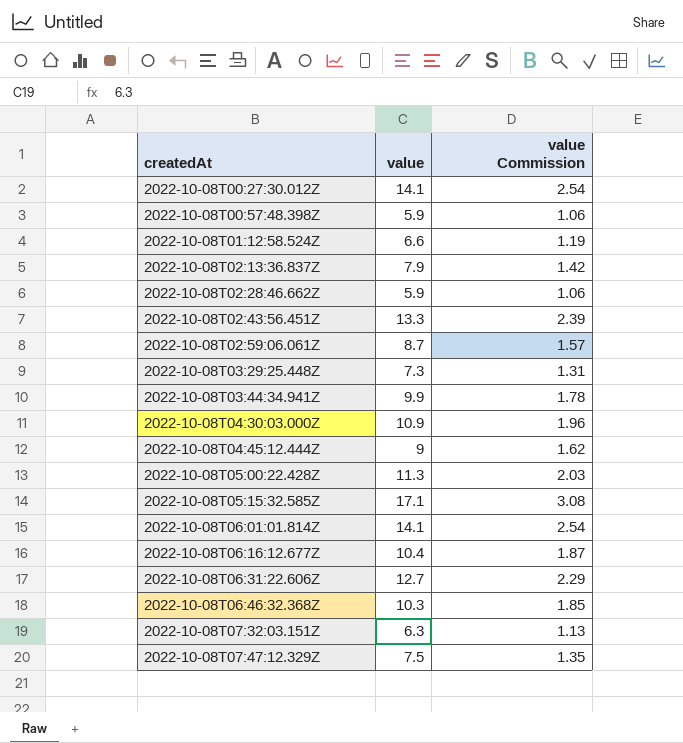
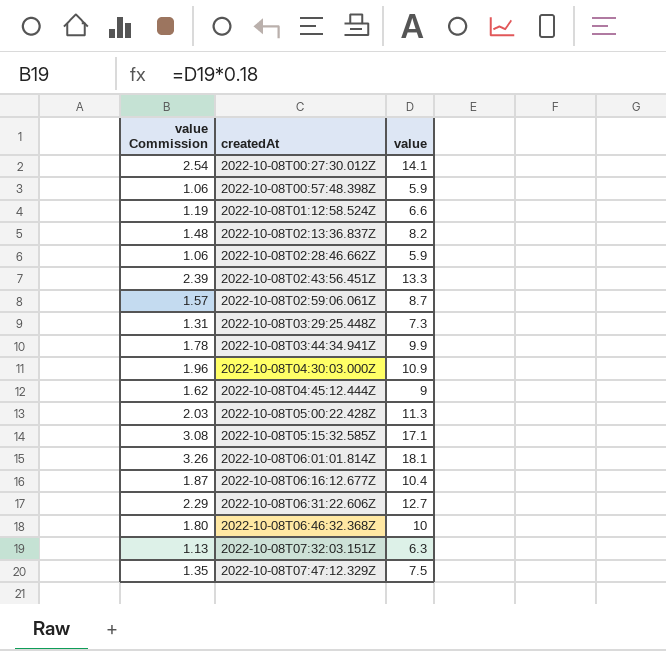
column value Commission | position: 3 -> 1
2022-10-08T02:13:36.837Z | value Commission: 1.42 -> 1.48
2022-10-08T02:13:36.837Z | value: 7.9 -> 8.2
2022-10-08T06:01:01.814Z | value Commission: 2.54 -> 3.26
2022-10-08T06:01:01.814Z | value: 14.1 -> 18.1
2022-10-08T06:46:32.368Z | value Commission: 1.85 -> 1.80
2022-10-08T06:46:32.368Z | value: 10.3 -> 10

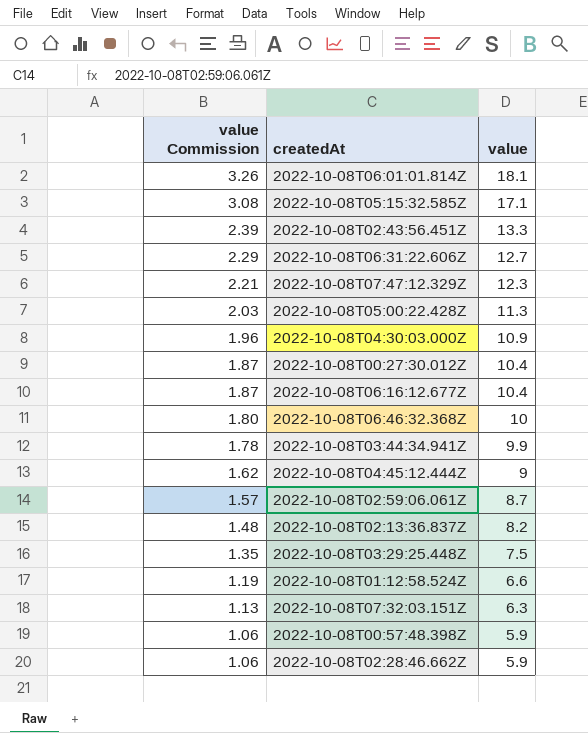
row order: createdAt ascending -> value Commission descending
2022-10-08T07:47:12.329Z | value Commission: 1.35 -> 2.21
2022-10-08T07:47:12.329Z | value: 7.5 -> 12.3
2022-10-08T00:27:30.012Z | value Commission: 2.54 -> 1.87
2022-10-08T00:27:30.012Z | value: 14.1 -> 10.4
2022-10-08T03:29:25.448Z | value Commission: 1.31 -> 1.35
2022-10-08T03:29:25.448Z | value: 7.3 -> 7.5

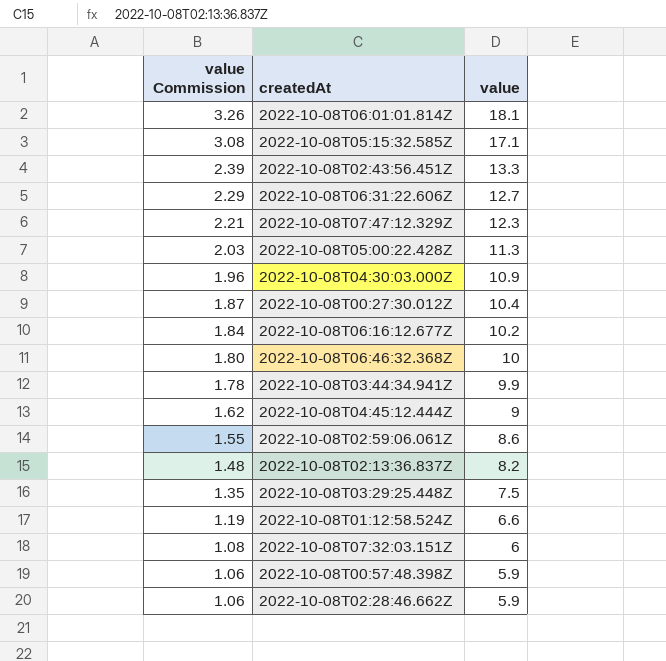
2022-10-08T06:16:12.677Z | value Commission: 1.87 -> 1.84
2022-10-08T06:16:12.677Z | value: 10.4 -> 10.2
2022-10-08T02:59:06.061Z | value Commission: 1.57 -> 1.55
2022-10-08T02:59:06.061Z | value: 8.7 -> 8.6
2022-10-08T07:32:03.151Z | value Commission: 1.13 -> 1.08
2022-10-08T07:32:03.151Z | value: 6.3 -> 6

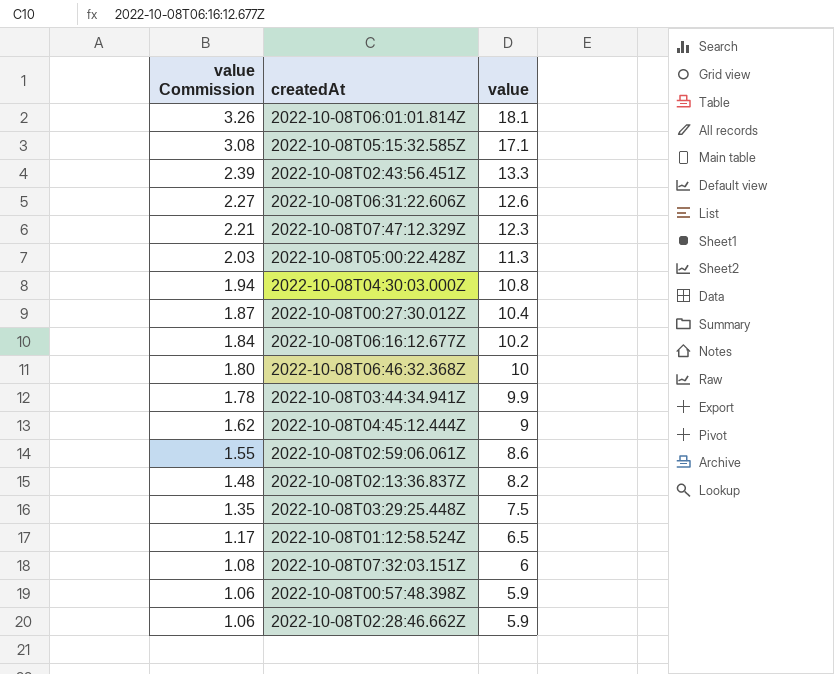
2022-10-08T06:31:22.606Z | value Commission: 2.29 -> 2.27
2022-10-08T06:31:22.606Z | value: 12.7 -> 12.6
2022-10-08T04:30:03.000Z | value Commission: 1.96 -> 1.94
2022-10-08T04:30:03.000Z | value: 10.9 -> 10.8
2022-10-08T01:12:58.524Z | value Commission: 1.19 -> 1.17
2022-10-08T01:12:58.524Z | value: 6.6 -> 6.5

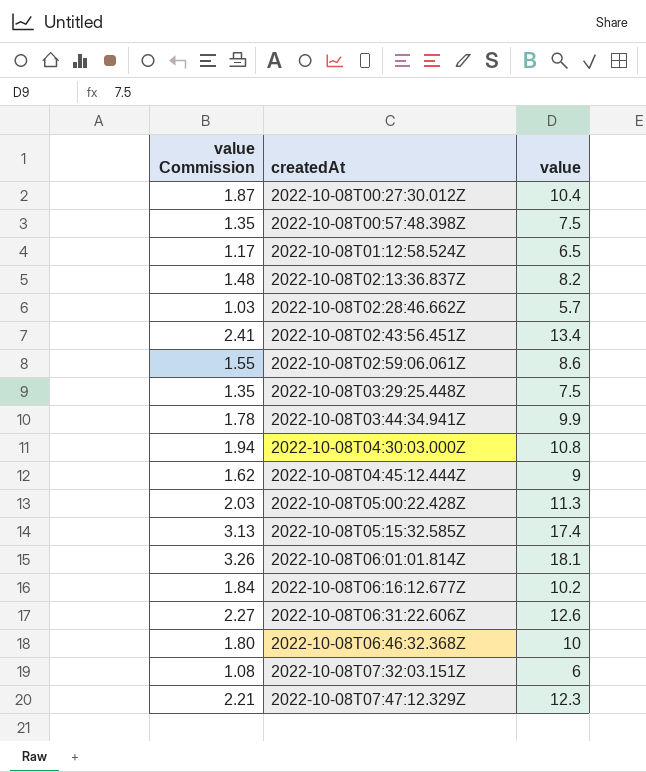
row order: value Commission descending -> createdAt ascending
2022-10-08T00:57:48.398Z | value Commission: 1.06 -> 1.35
2022-10-08T00:57:48.398Z | value: 5.9 -> 7.5
2022-10-08T02:28:46.662Z | value Commission: 1.06 -> 1.03
2022-10-08T02:28:46.662Z | value: 5.9 -> 5.7
2022-10-08T02:43:56.451Z | value Commission: 2.39 -> 2.41
2022-10-08T02:43:56.451Z | value: 13.3 -> 13.4
2022-10-08T05:15:32.585Z | value Commission: 3.08 -> 3.13
2022-10-08T05:15:32.585Z | value: 17.1 -> 17.4

